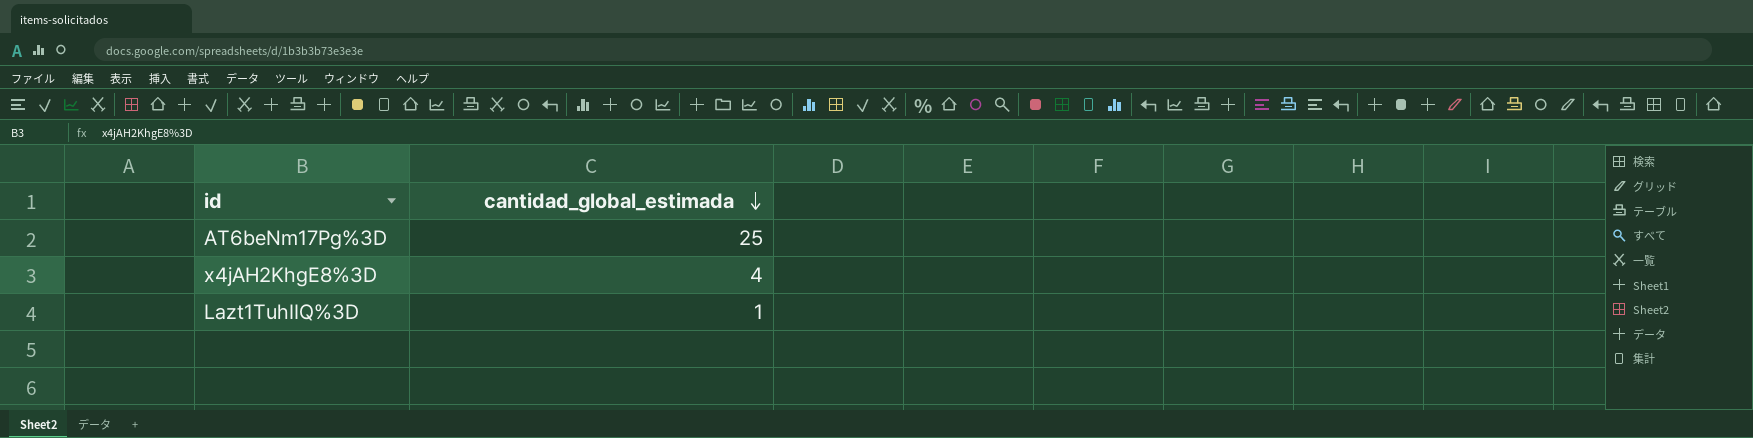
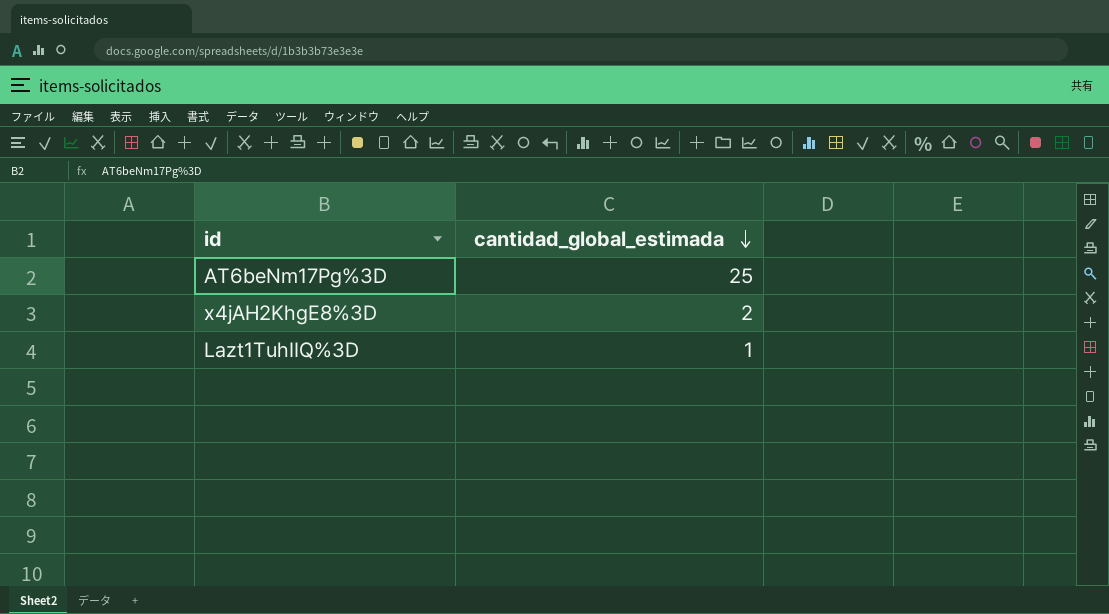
x4jAH2KhgE8%3D | cantidad_global_estimada: 4 -> 2

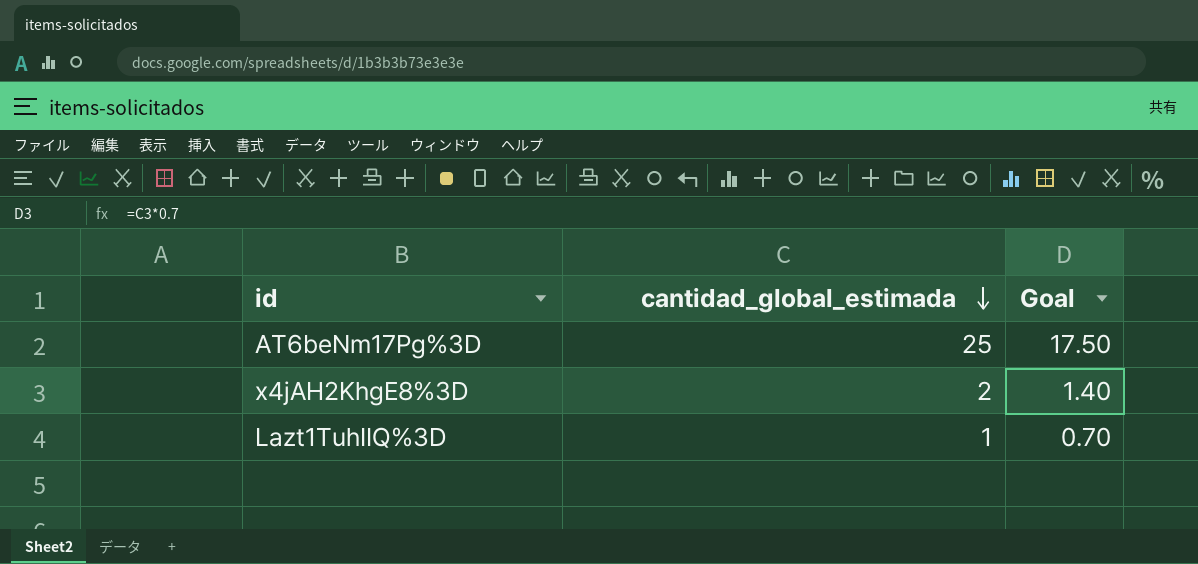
column Goal | formula: none -> [cantidad_global_estimada] * 0.7

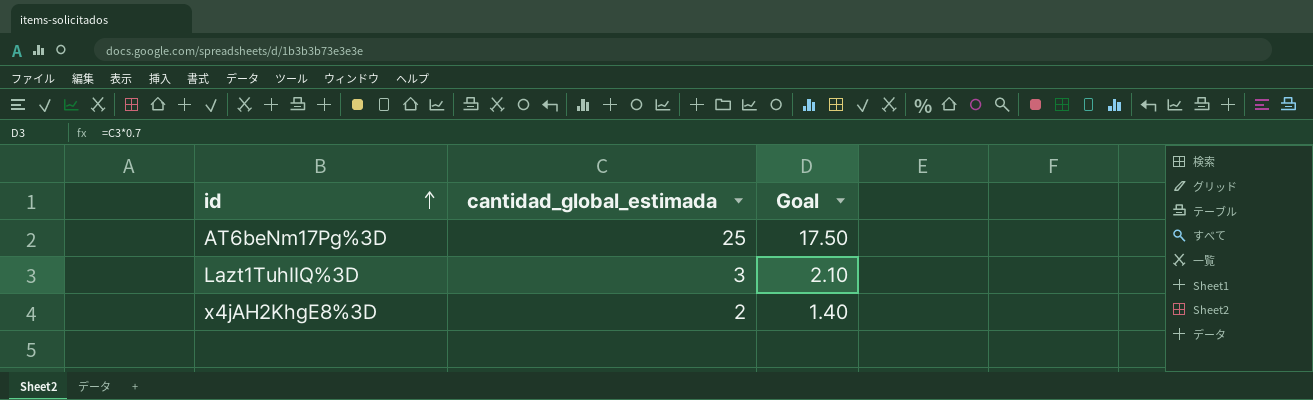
row order: cantidad_global_estimada descending -> id ascending
Lazt1TuhIIQ%3D | cantidad_global_estimada: 1 -> 3
Lazt1TuhIIQ%3D | Goal: 0.70 -> 2.10

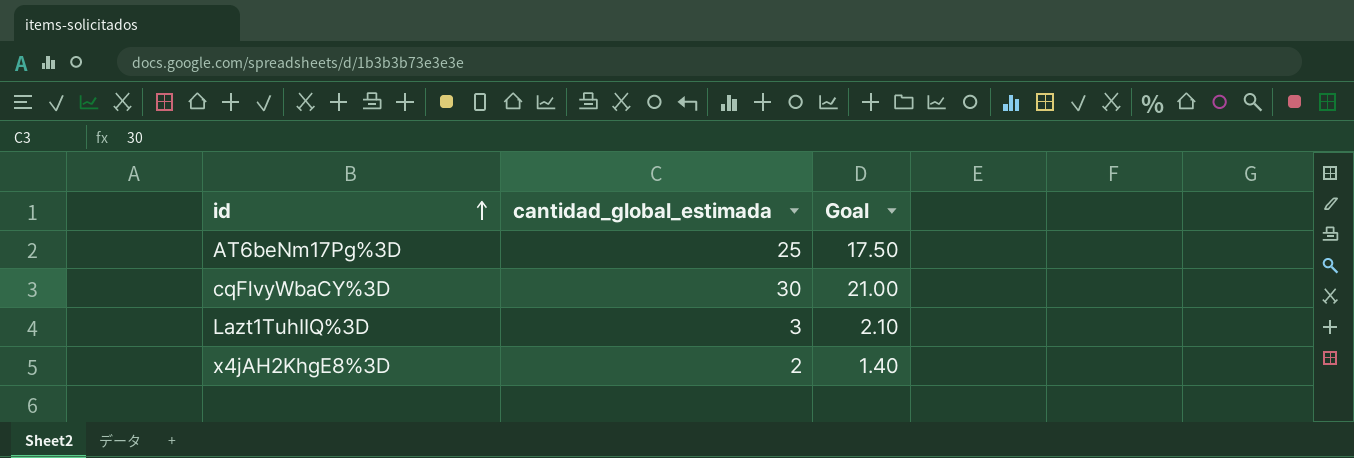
row cqFlvyWbaCY%3D: none -> 30 | 21.00

